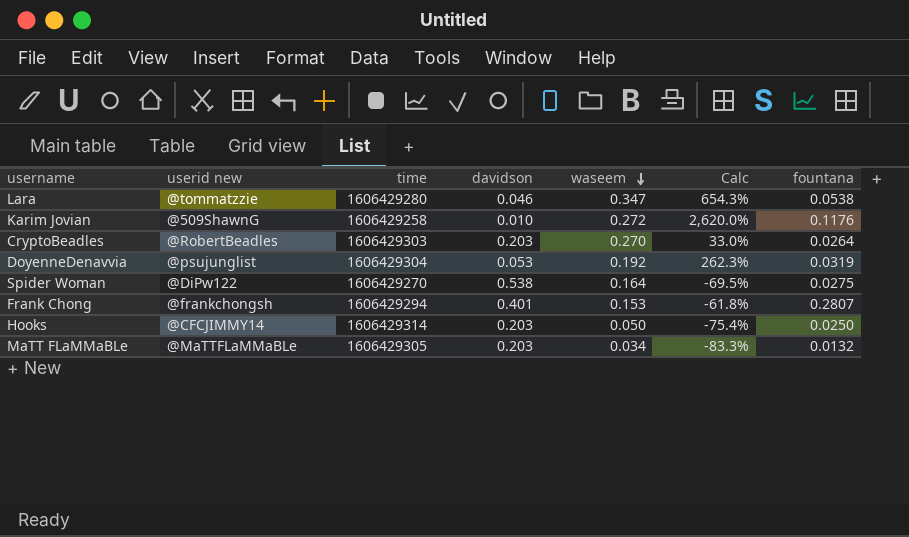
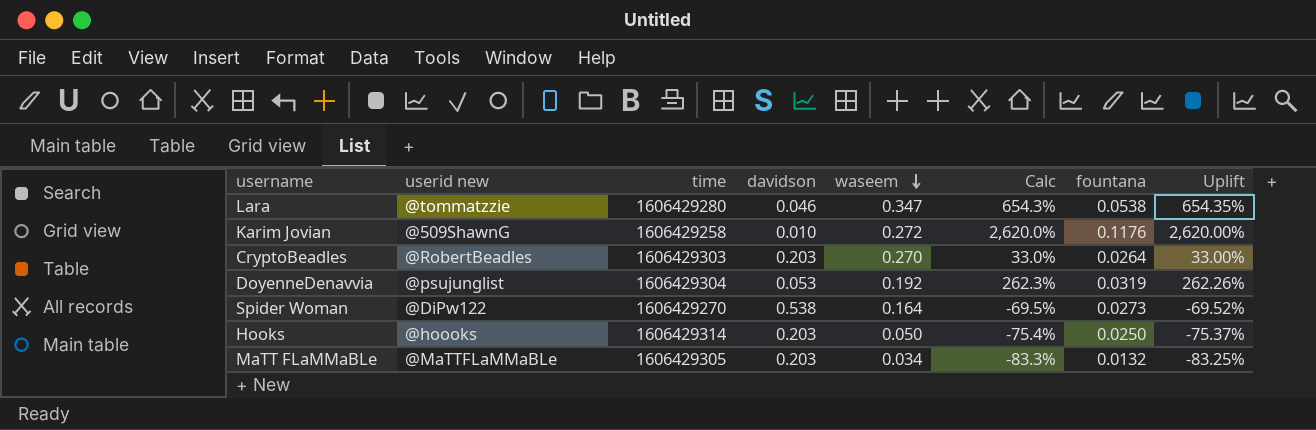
column Uplift | formula: none -> ([waseem] - [davidson]) / [davidson]
row Frank Chong: @frankchongsh | 1606429294 | 0.401 | 0.153 | -61.8% | 0.2807 -> none
Spider Woman | fountana: 0.0275 -> 0.0273
Hooks | userid new: @CFCJIMMY14 -> @hoooks

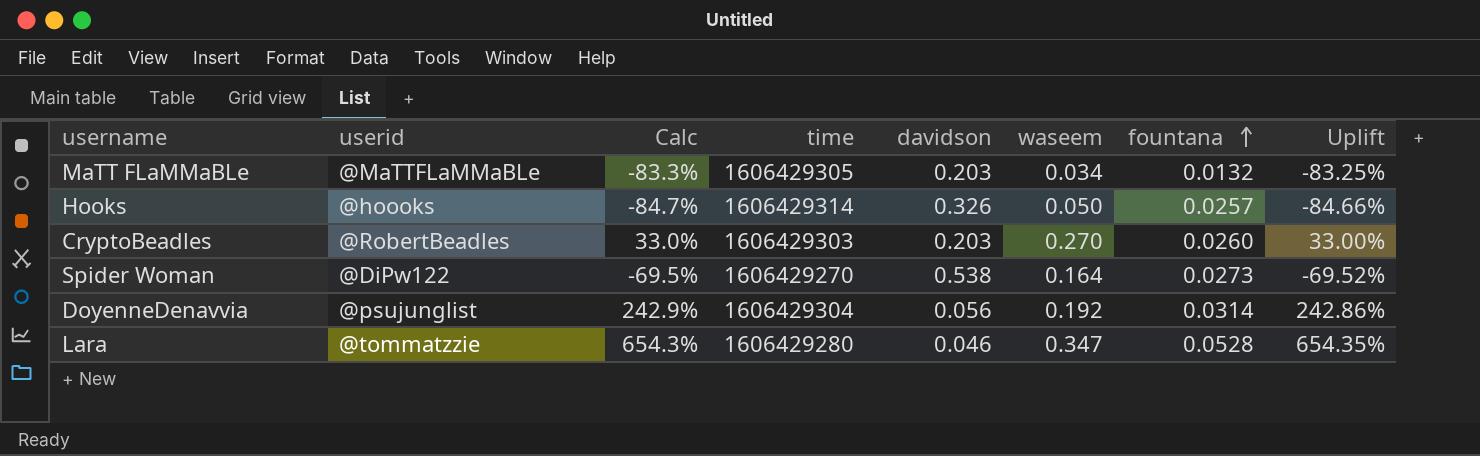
row order: waseem descending -> fountana ascending
column name: userid new -> userid
column Calc | position: 6 -> 3
row Karim Jovian: @509ShawnG | 1606429258 | 0.010 | 0.272 | 2,620.0% | 0.1176 | 2,620.00% -> none
Hooks | Calc: -75.4% -> -84.7%
Hooks | davidson: 0.203 -> 0.326
Hooks | fountana: 0.0250 -> 0.0257
Hooks | Uplift: -75.37% -> -84.66%
CryptoBeadles | fountana: 0.0264 -> 0.0260
DoyenneDenavvia | Calc: 262.3% -> 242.9%
DoyenneDenavvia | davidson: 0.053 -> 0.056
DoyenneDenavvia | fountana: 0.0319 -> 0.0314
DoyenneDenavvia | Uplift: 262.26% -> 242.86%
Lara | fountana: 0.0538 -> 0.0528

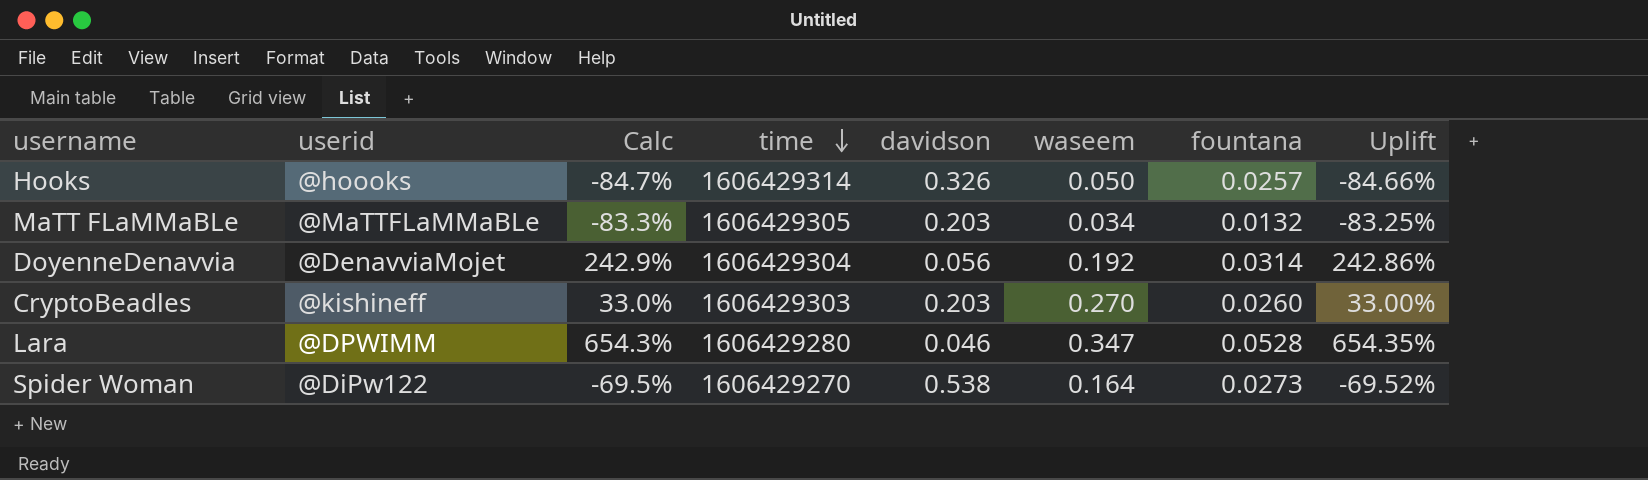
row order: fountana ascending -> time descending
DoyenneDenavvia | userid: @psujunglist -> @DenavviaMojet
CryptoBeadles | userid: @RobertBeadles -> @kishineff
Lara | userid: @tommatzzie -> @DPWIMM

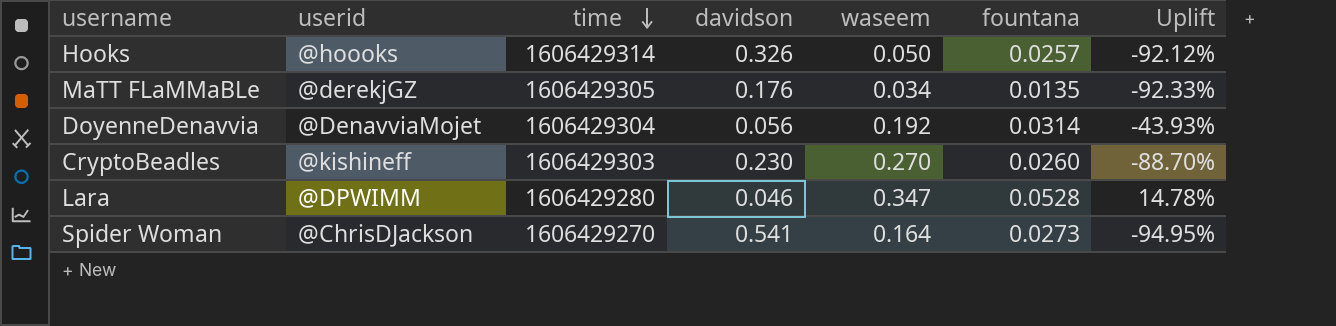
column Calc | formula: ([waseem] - [davidson]) / [davidson] -> none
column Uplift | formula: ([waseem] - [davidson]) / [davidson] -> ([fountana] - [davidson]) / [davidson]
MaTT FLaMMaBLe | userid: @MaTTFLaMMaBLe -> @derekjGZ
MaTT FLaMMaBLe | davidson: 0.203 -> 0.176
MaTT FLaMMaBLe | fountana: 0.0132 -> 0.0135
CryptoBeadles | davidson: 0.203 -> 0.230
Spider Woman | userid: @DiPw122 -> @ChrisDJackson
Spider Woman | davidson: 0.538 -> 0.541

